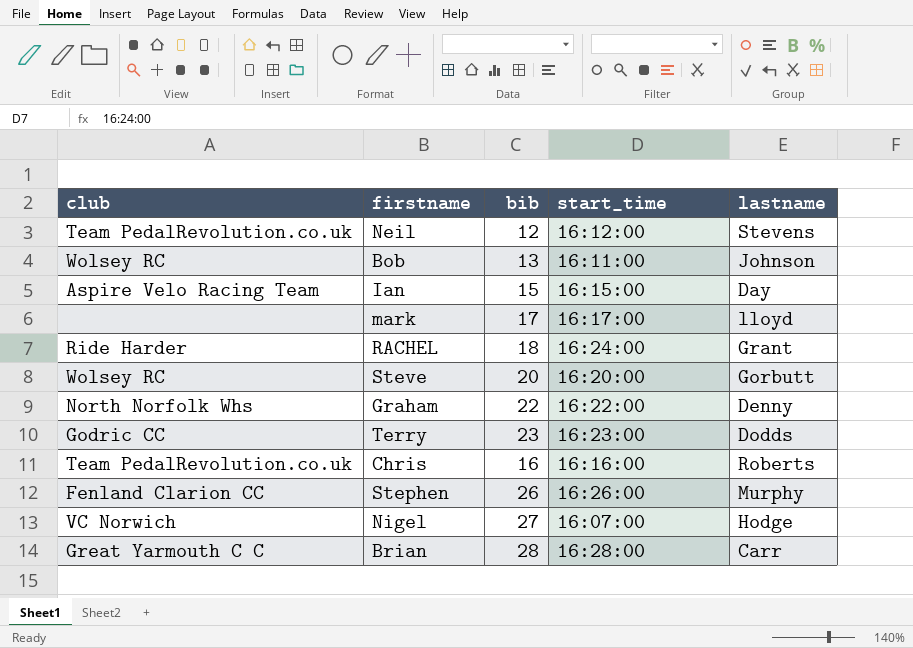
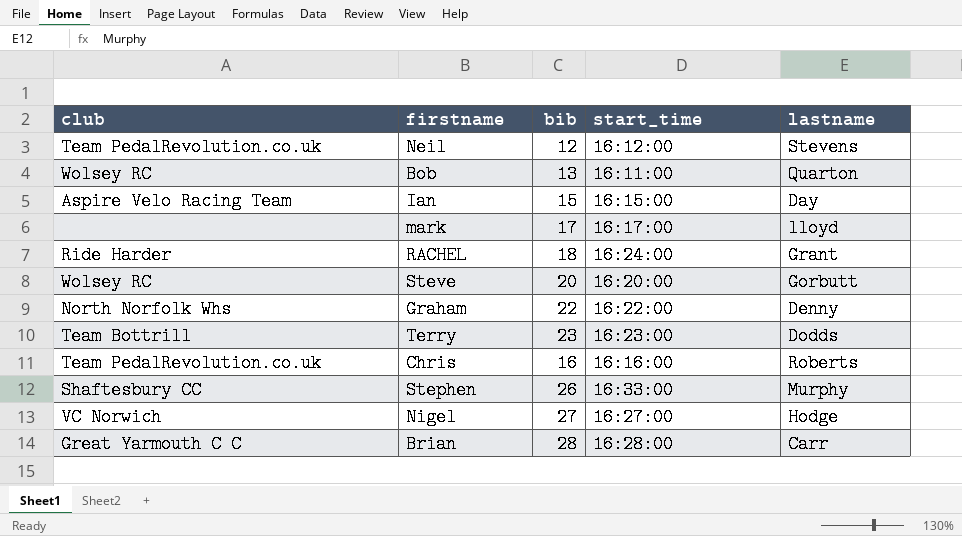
Bob | lastname: Johnson -> Quarton
Terry | club: Godric CC -> Team Bottrill
Stephen | club: Fenland Clarion CC -> Shaftesbury CC
Stephen | start_time: 16:26:00 -> 16:33:00
Nigel | start_time: 16:07:00 -> 16:27:00

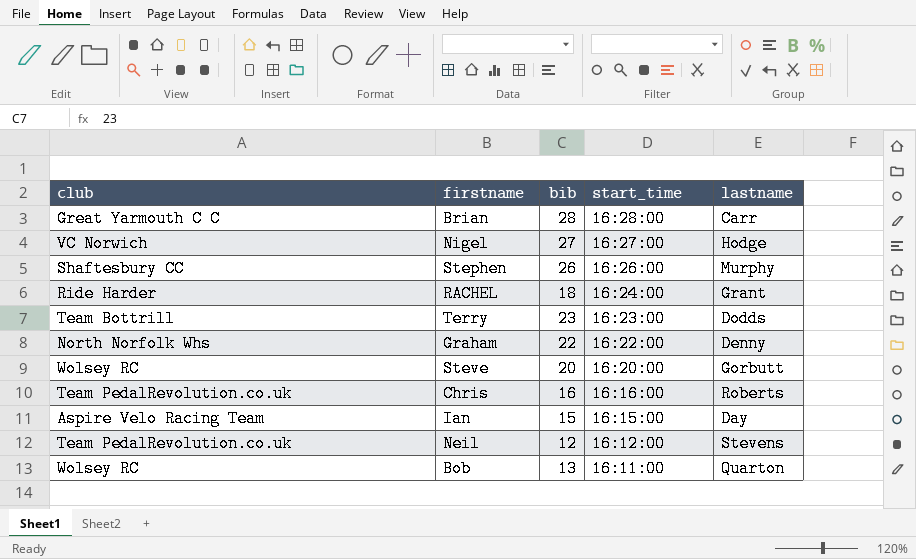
row order: none -> start_time descending
row mark: none | 17 | 16:17:00 | lloyd -> none
Stephen | start_time: 16:33:00 -> 16:26:00

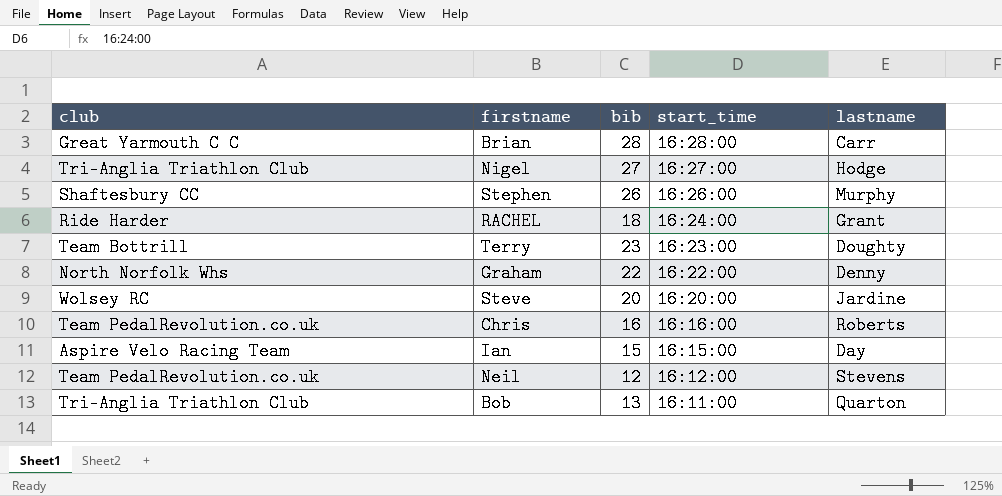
Nigel | club: VC Norwich -> Tri-Anglia Triathlon Club
Terry | lastname: Dodds -> Doughty
Steve | lastname: Gorbutt -> Jardine
Bob | club: Wolsey RC -> Tri-Anglia Triathlon Club

